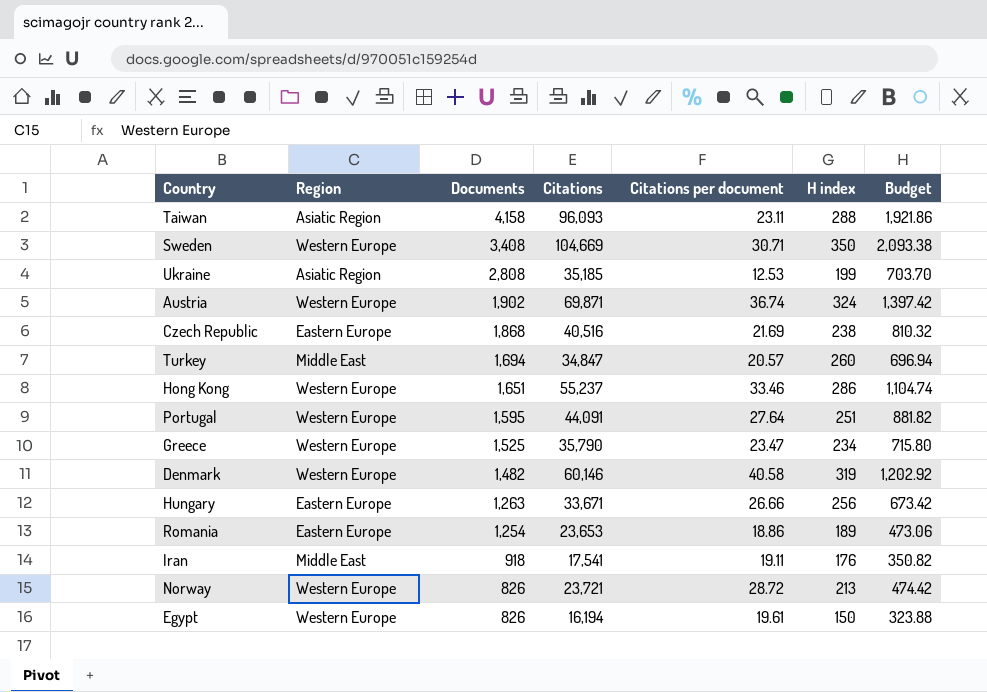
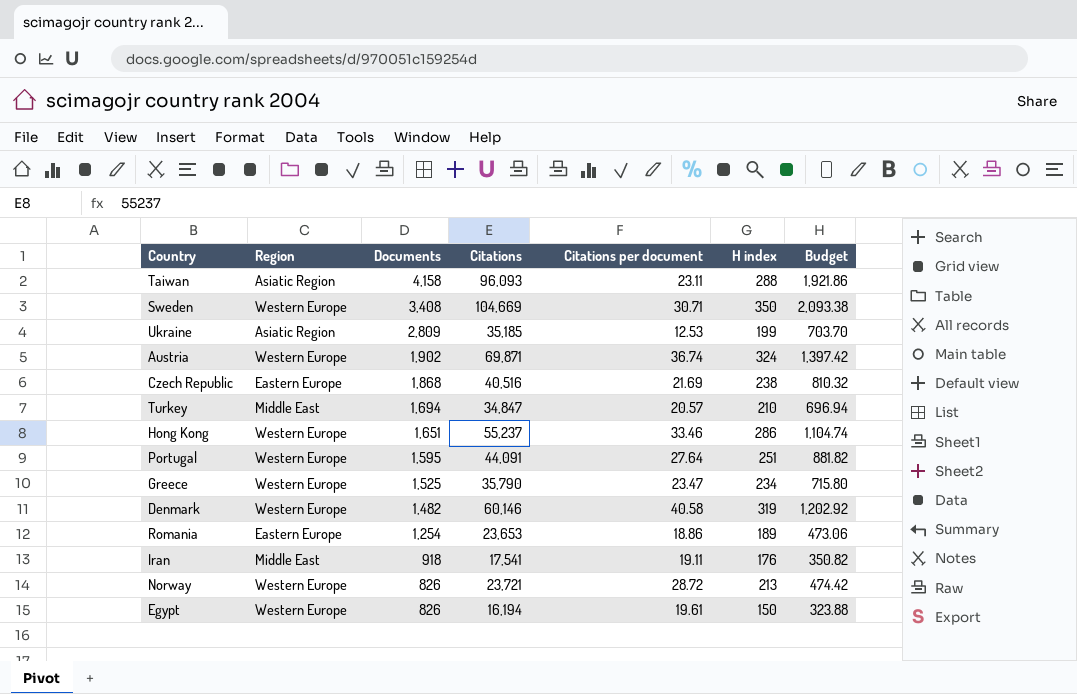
row Hungary: Eastern Europe | 1,263 | 33,671 | 26.66 | 256 | 673.42 -> none
Ukraine | Documents: 2,808 -> 2,809
Turkey | H index: 260 -> 210

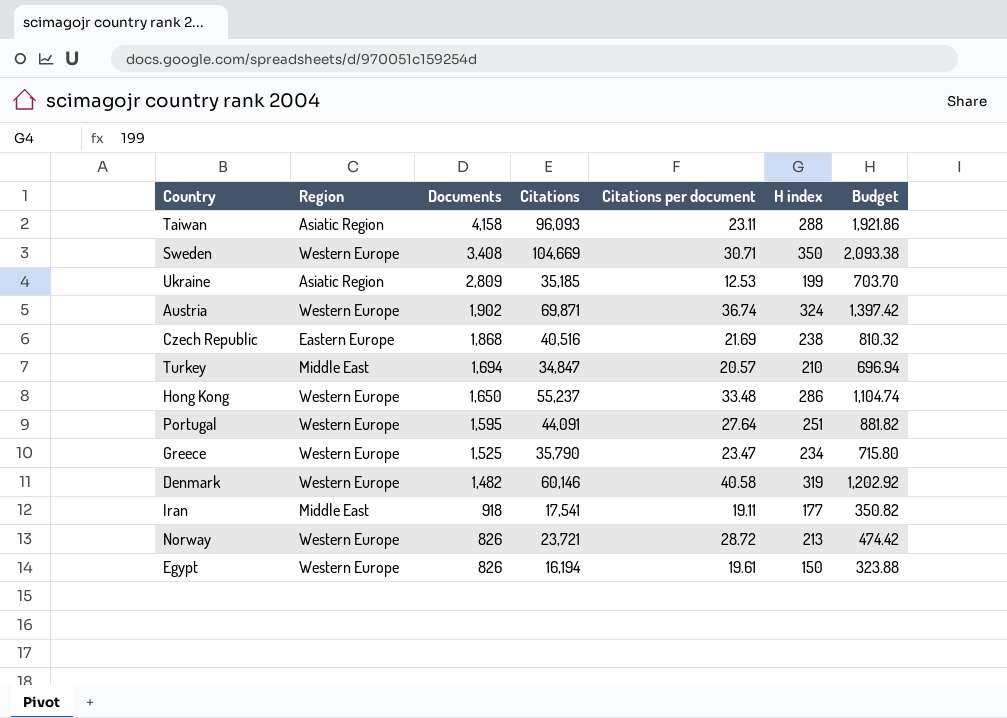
row Romania: Eastern Europe | 1,254 | 23,653 | 18.86 | 189 | 473.06 -> none
Hong Kong | Documents: 1,651 -> 1,650
Hong Kong | Citations per document: 33.46 -> 33.48
Iran | H index: 176 -> 177

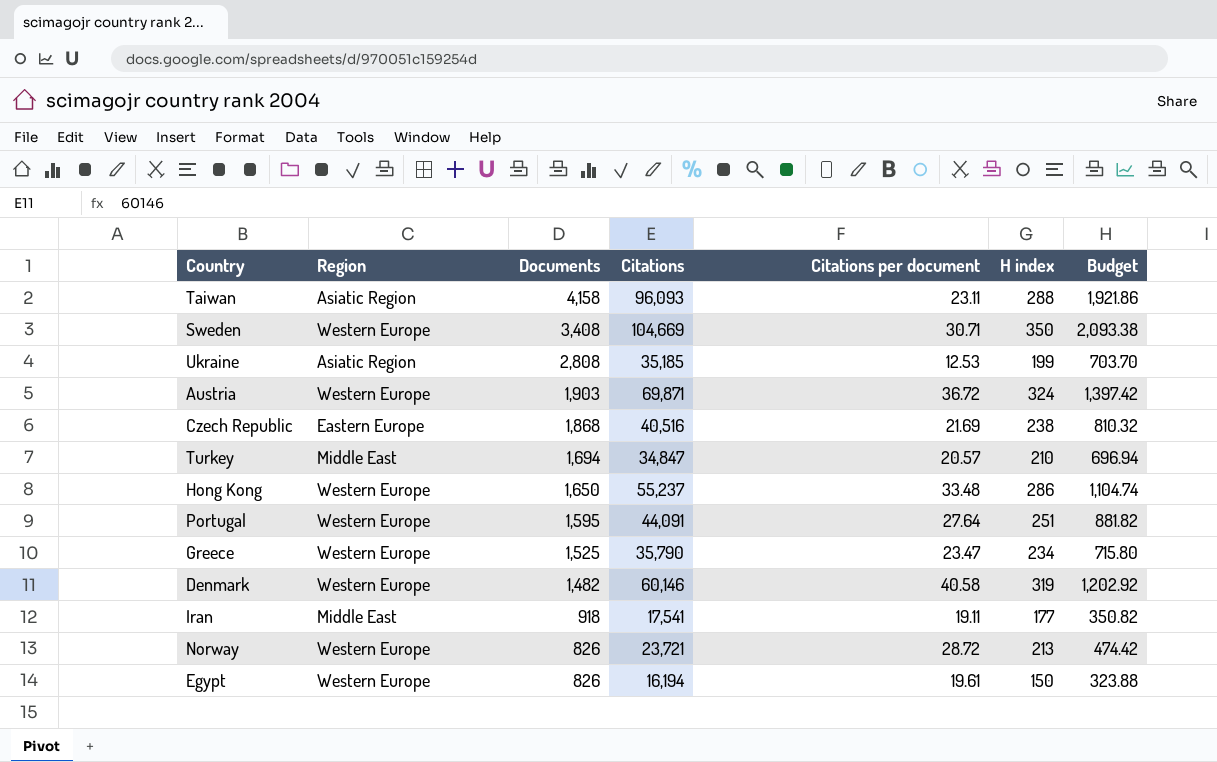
Ukraine | Documents: 2,809 -> 2,808
Austria | Documents: 1,902 -> 1,903
Austria | Citations per document: 36.74 -> 36.72

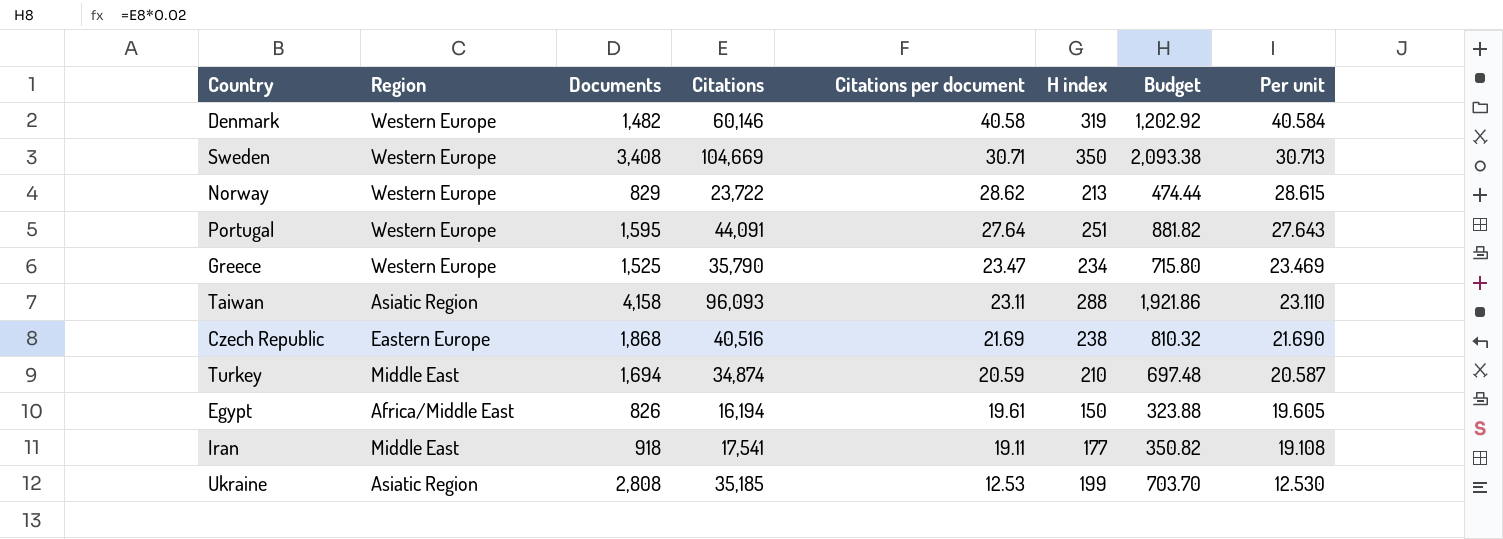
row order: Documents descending -> Citations per document descending
column Per unit | formula: none -> [Citations] / [Documents]
row Austria: Western Europe | 1,903 | 69,871 | 36.72 | 324 | 1,397.42 -> none
row Hong Kong: Western Europe | 1,650 | 55,237 | 33.48 | 286 | 1,104.74 -> none
Norway | Documents: 826 -> 829
Norway | Citations: 23,721 -> 23,722
Norway | Citations per document: 28.72 -> 28.62
Norway | Budget: 474.42 -> 474.44
Turkey | Citations: 34,847 -> 34,874
Turkey | Citations per document: 20.57 -> 20.59
Turkey | Budget: 696.94 -> 697.48
Egypt | Region: Western Europe -> Africa/Middle East

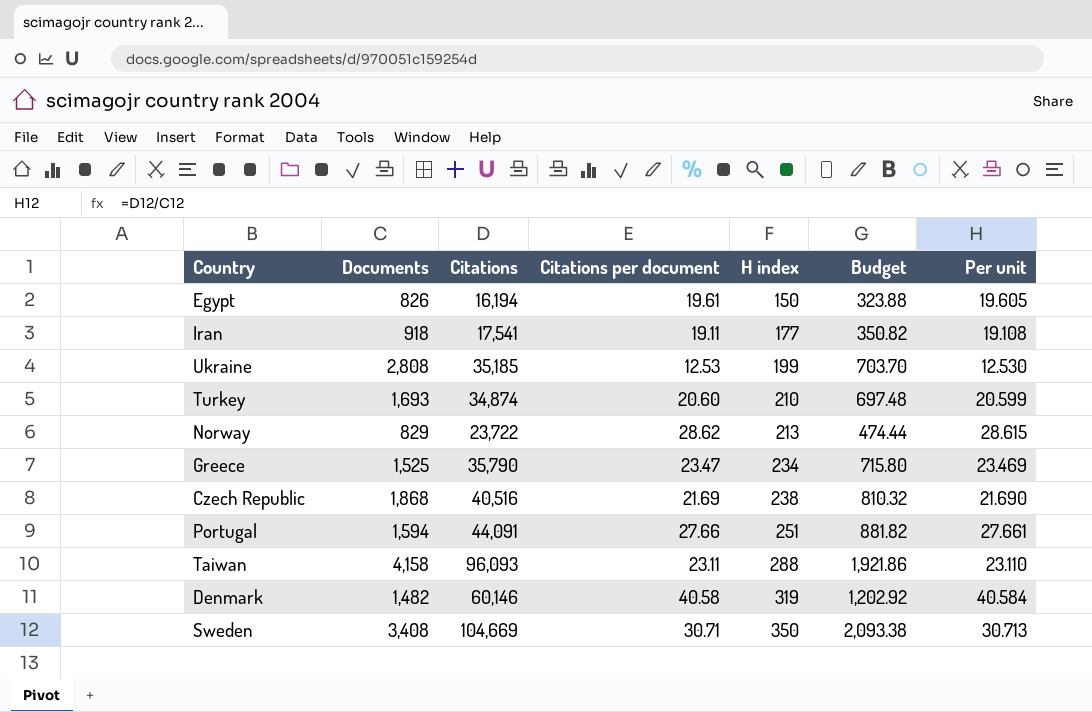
row order: Citations per document descending -> H index ascending
column Region | position: 2 -> none
Turkey | Documents: 1,694 -> 1,693
Turkey | Citations per document: 20.59 -> 20.60
Turkey | Per unit: 20.587 -> 20.599
Portugal | Documents: 1,595 -> 1,594
Portugal | Citations per document: 27.64 -> 27.66
Portugal | Per unit: 27.643 -> 27.661

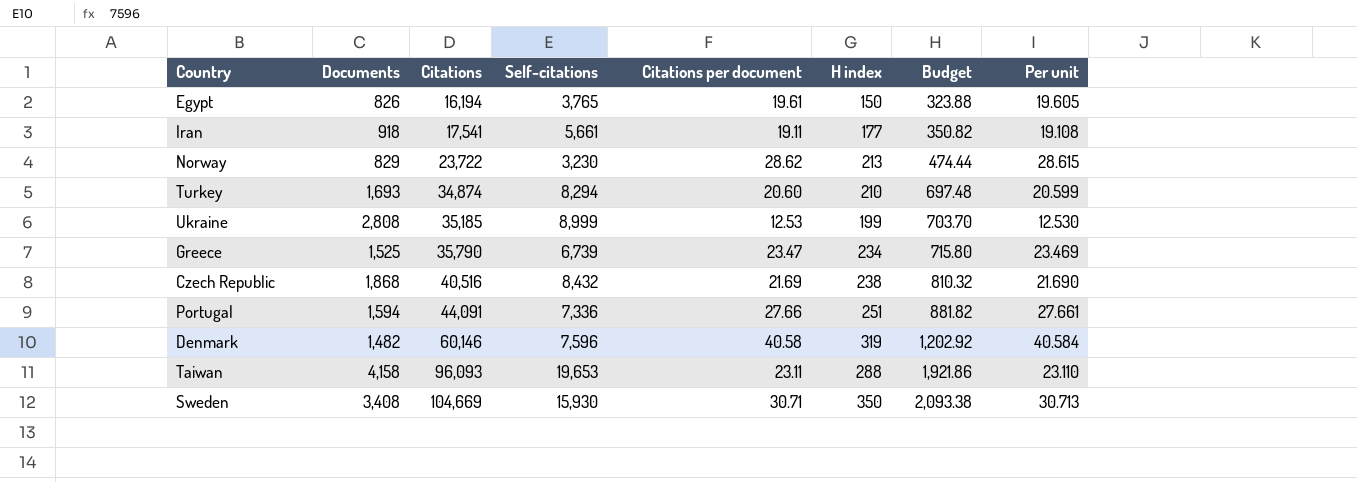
row order: H index ascending -> Citations ascending
column Self-citations | position: none -> 4

